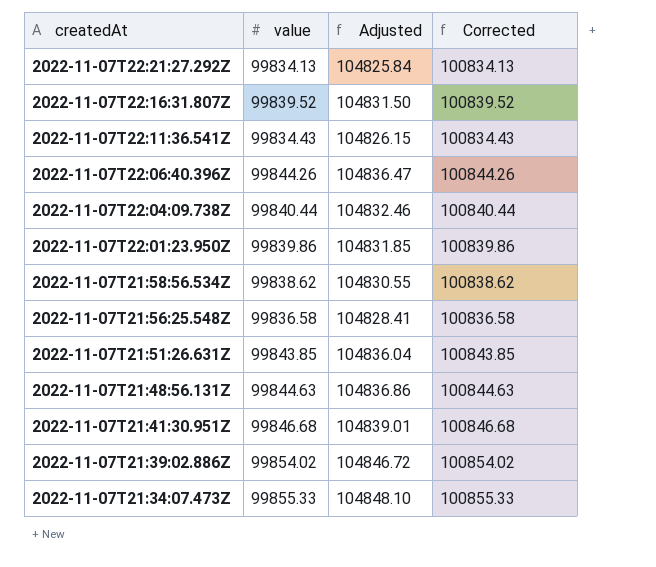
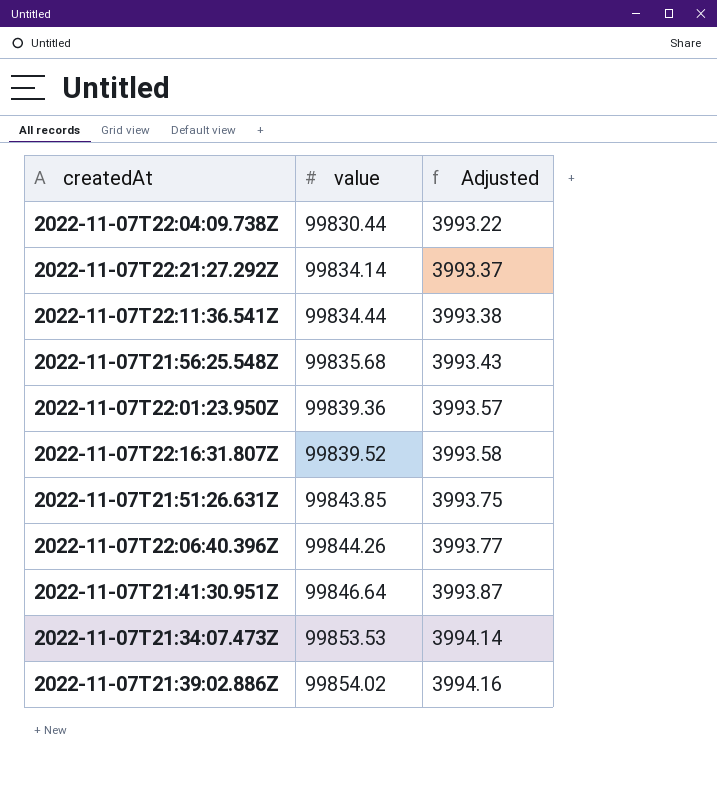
row order: createdAt descending -> value ascending
column Corrected | formula: [value] + 1000 -> none
column Adjusted | formula: [value] * 1.05 -> [value] * 0.04
row 2022-11-07T21:58:56.534Z: 99838.62 | 104830.55 | 100838.62 -> none
row 2022-11-07T21:48:56.131Z: 99844.63 | 104836.86 | 100844.63 -> none
2022-11-07T22:04:09.738Z | value: 99840.44 -> 99830.44
2022-11-07T22:21:27.292Z | value: 99834.13 -> 99834.14
2022-11-07T22:11:36.541Z | value: 99834.43 -> 99834.44
2022-11-07T21:56:25.548Z | value: 99836.58 -> 99835.68
2022-11-07T22:01:23.950Z | value: 99839.86 -> 99839.36
2022-11-07T21:41:30.951Z | value: 99846.68 -> 99846.64
2022-11-07T21:34:07.473Z | value: 99855.33 -> 99853.53

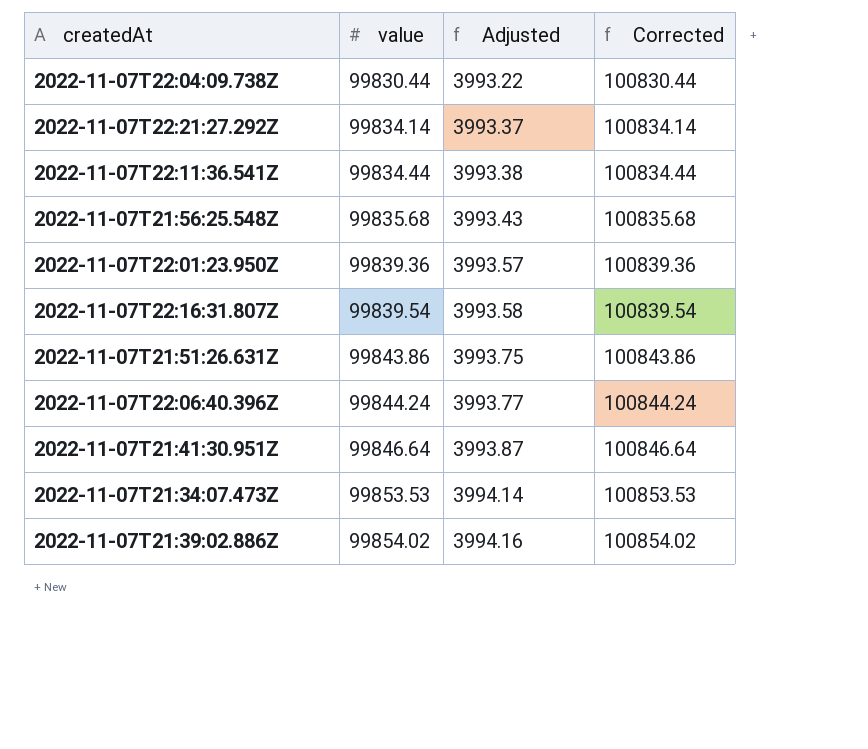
column Corrected | formula: none -> [value] + 1000
2022-11-07T22:16:31.807Z | value: 99839.52 -> 99839.54
2022-11-07T21:51:26.631Z | value: 99843.85 -> 99843.86
2022-11-07T22:06:40.396Z | value: 99844.26 -> 99844.24

